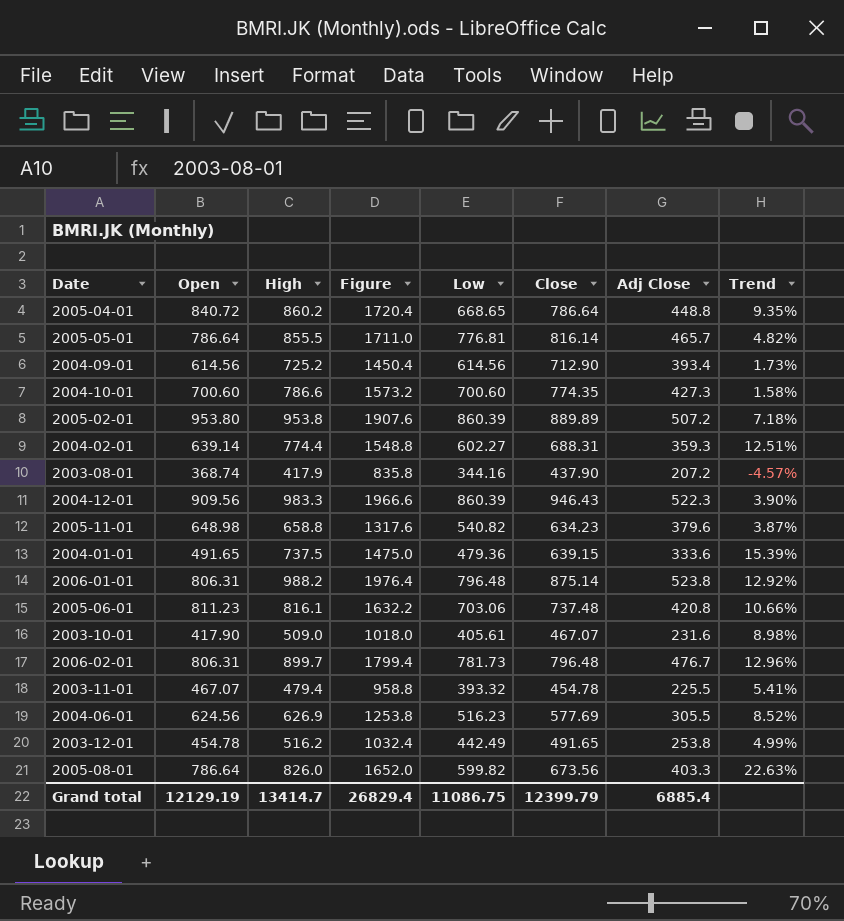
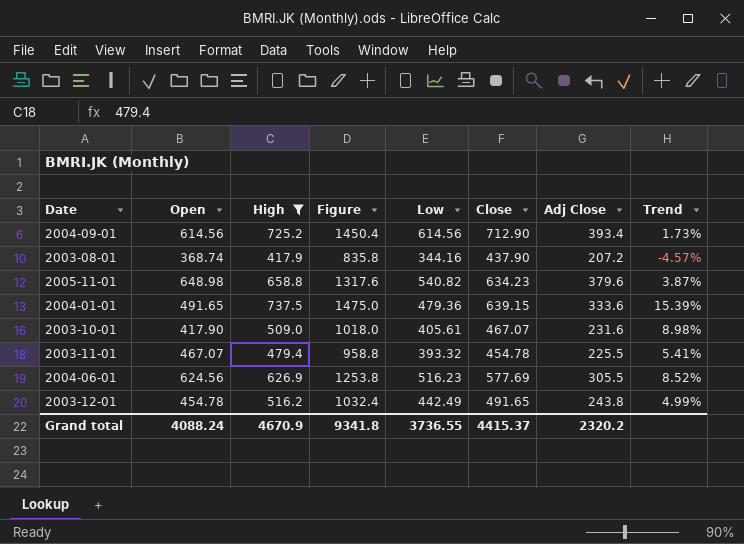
filter: none -> High <= 737.5
2003-12-01 | Adj Close: 253.8 -> 243.8
Grand total | Open: 12129.19 -> 4088.24
Grand total | High: 13414.7 -> 4670.9
Grand total | Figure: 26829.4 -> 9341.8
Grand total | Low: 11086.75 -> 3736.55
Grand total | Close: 12399.79 -> 4415.37
Grand total | Adj Close: 6885.4 -> 2320.2

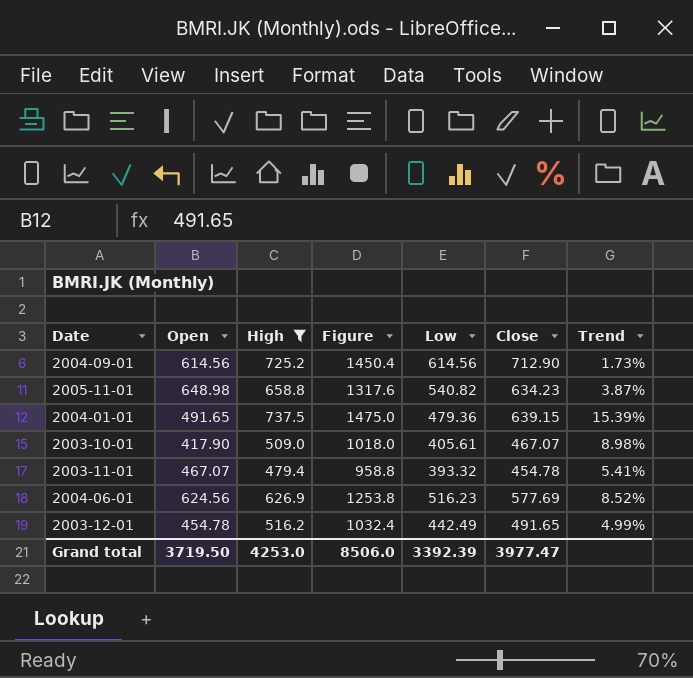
column Adj Close | position: 7 -> none
row 2003-08-01: 368.74 | 417.9 | 835.8 | 344.16 | 437.90 | 207.2 | -4.57% -> none
Grand total | Open: 4088.24 -> 3719.50
Grand total | High: 4670.9 -> 4253.0
Grand total | Figure: 9341.8 -> 8506.0
Grand total | Low: 3736.55 -> 3392.39
Grand total | Close: 4415.37 -> 3977.47

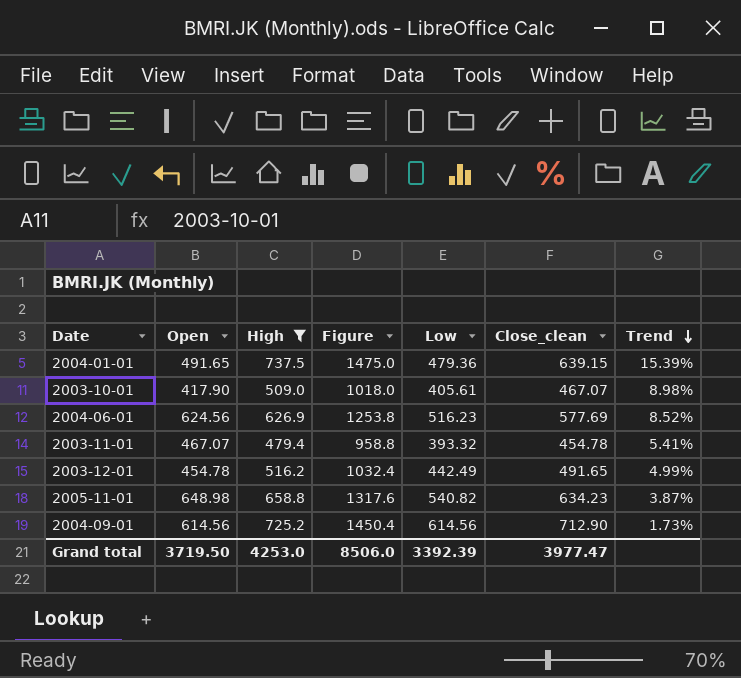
row order: none -> Trend descending
column name: Close -> Close_clean

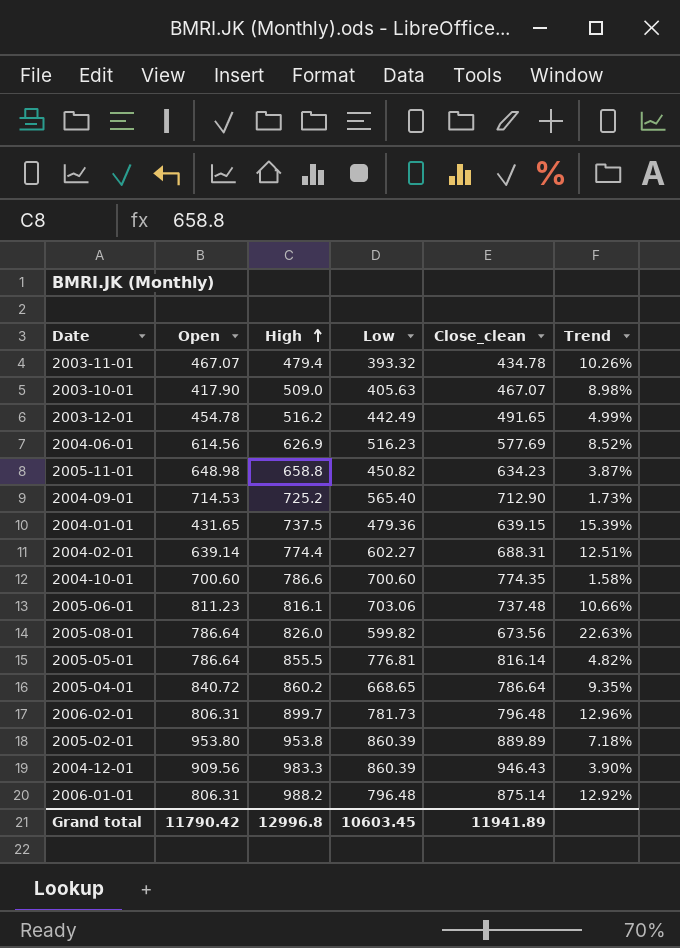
filter: High <= 737.5 -> none
row order: Trend descending -> High ascending
column Figure | formula: [High] * 2 -> none
2003-11-01 | Close_clean: 454.78 -> 434.78
2003-11-01 | Trend: 5.41% -> 10.26%
2003-10-01 | Low: 405.61 -> 405.63
2004-06-01 | Open: 624.56 -> 614.56
2005-11-01 | Low: 540.82 -> 450.82
2004-09-01 | Open: 614.56 -> 714.53
2004-09-01 | Low: 614.56 -> 565.40
2004-01-01 | Open: 491.65 -> 431.65
Grand total | Open: 3719.50 -> 11790.42
Grand total | High: 4253.0 -> 12996.8
Grand total | Low: 3392.39 -> 10603.45
Grand total | Close_clean: 3977.47 -> 11941.89

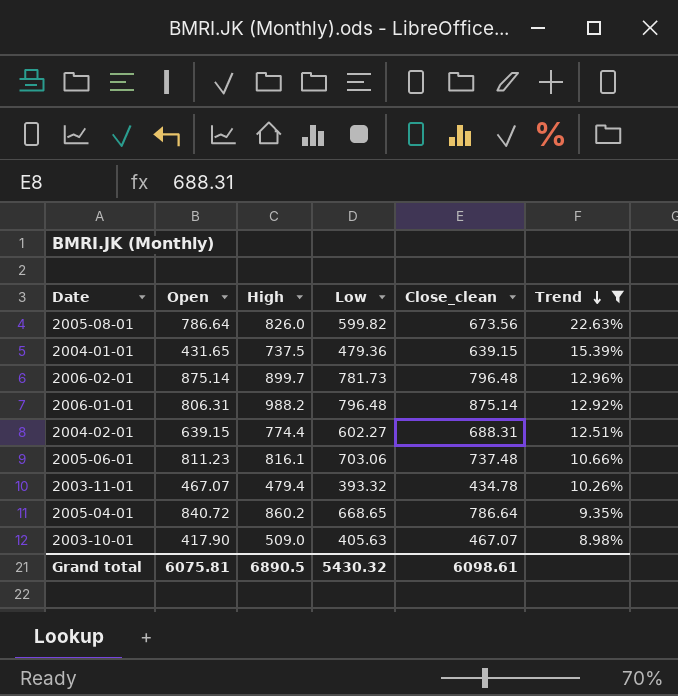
filter: none -> Trend >= 8.98%
row order: High ascending -> Trend descending
2006-02-01 | Open: 806.31 -> 875.14
2004-02-01 | Open: 639.14 -> 639.15
Grand total | Open: 11790.42 -> 6075.81
Grand total | High: 12996.8 -> 6890.5
Grand total | Low: 10603.45 -> 5430.32
Grand total | Close_clean: 11941.89 -> 6098.61

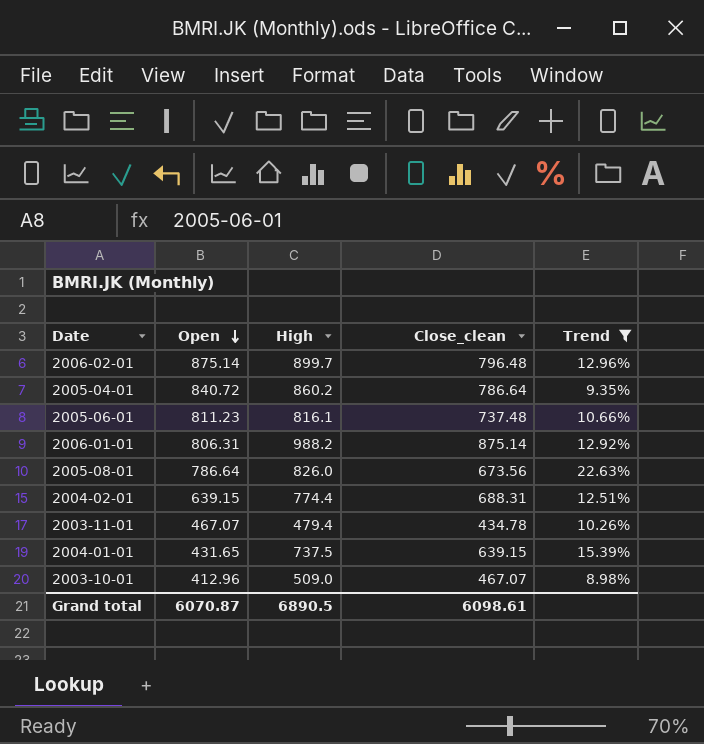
row order: Trend descending -> Open descending
column Low | position: 4 -> none
2003-10-01 | Open: 417.90 -> 412.96
Grand total | Open: 6075.81 -> 6070.87

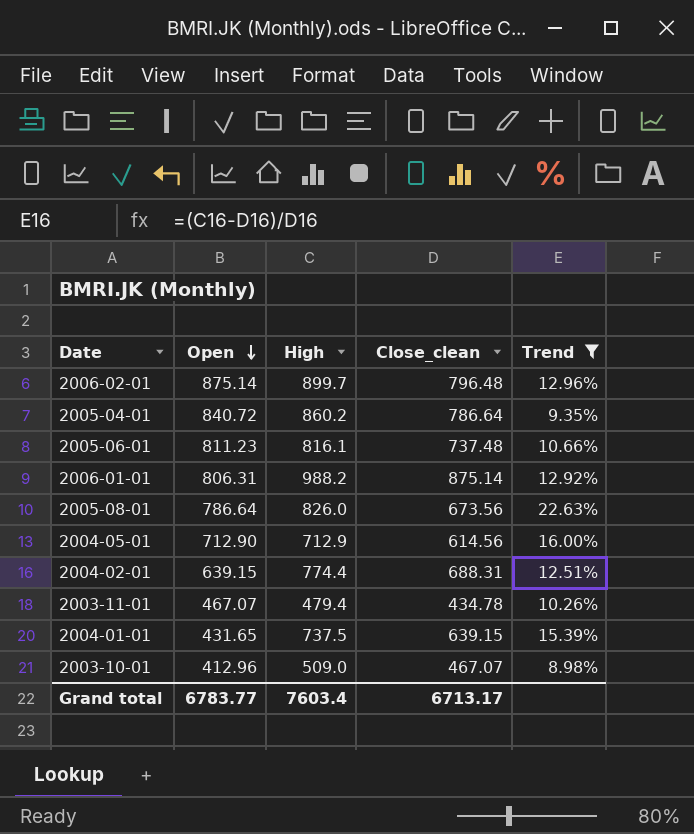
row 2004-05-01: none -> 712.90 | 712.9 | 614.56 | 16.00%
Grand total | Open: 6070.87 -> 6783.77
Grand total | High: 6890.5 -> 7603.4
Grand total | Close_clean: 6098.61 -> 6713.17

